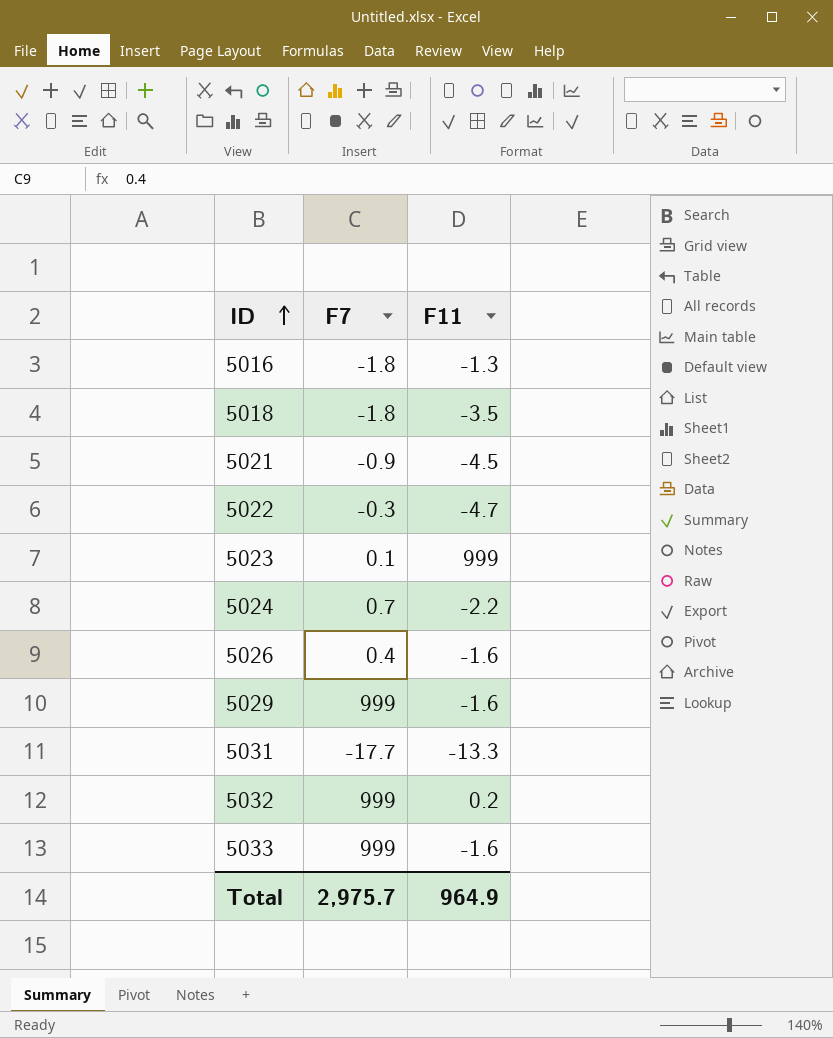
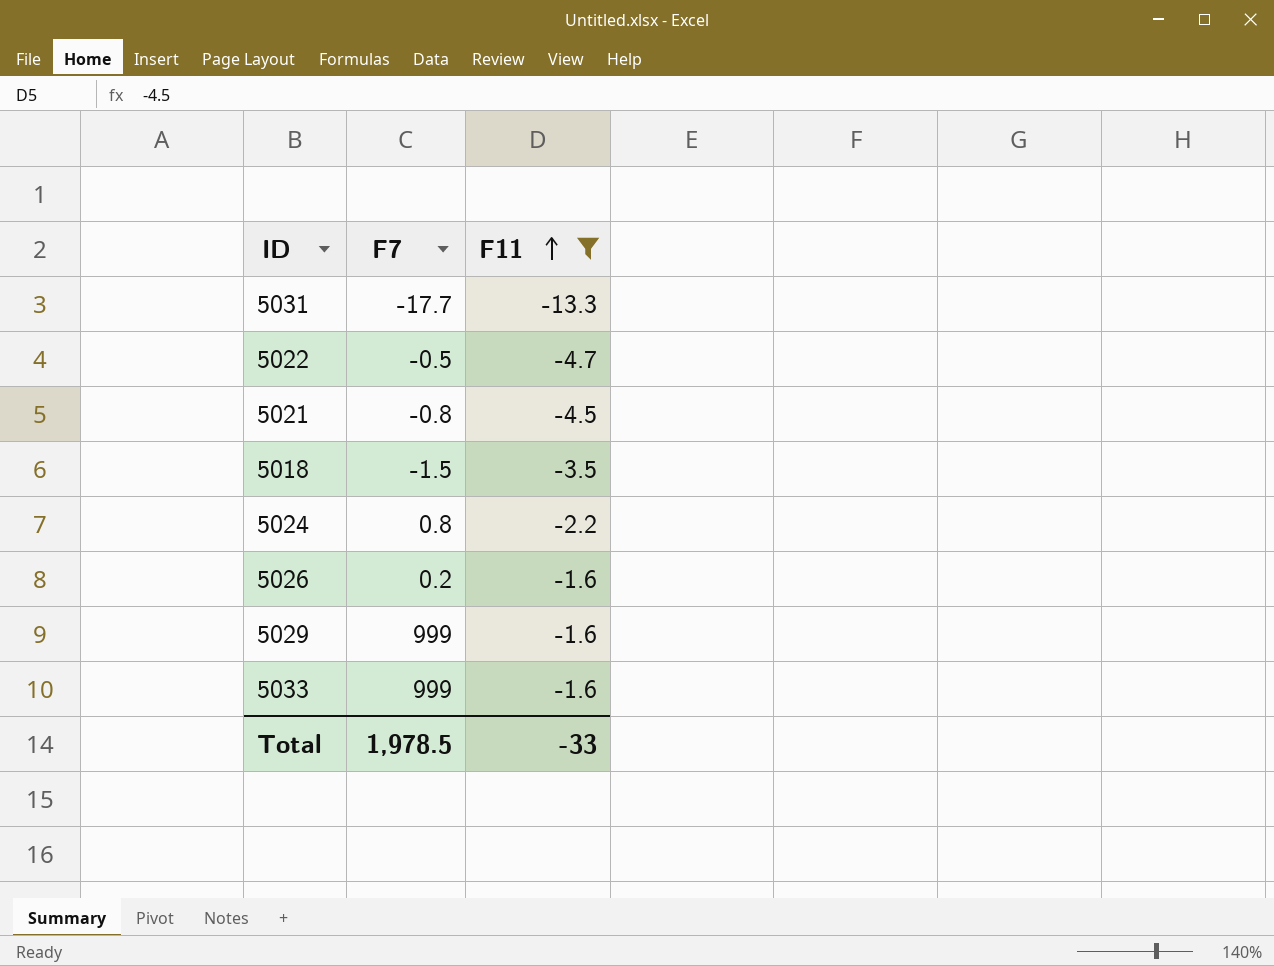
filter: none -> F11 <= -1.6
row order: ID ascending -> F11 ascending
5022 | F7: -0.3 -> -0.5
5021 | F7: -0.9 -> -0.8
5018 | F7: -1.8 -> -1.5
5024 | F7: 0.7 -> 0.8
5026 | F7: 0.4 -> 0.2
Total | F7: 2,975.7 -> 1,978.5
Total | F11: 964.9 -> -33

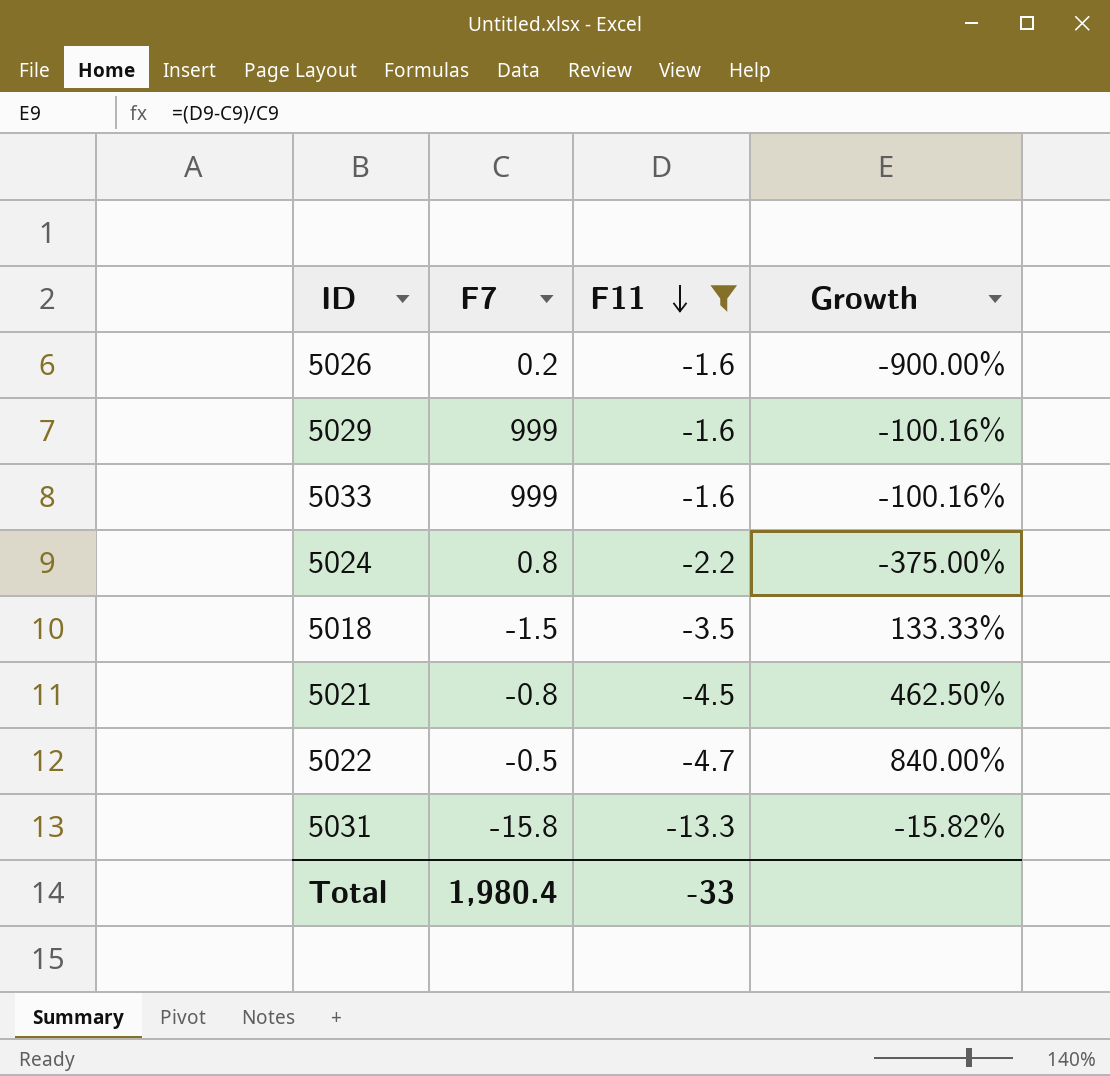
row order: F11 ascending -> F11 descending
column Growth | formula: none -> ([F11] - [F7]) / [F7]
5031 | F7: -17.7 -> -15.8
Total | F7: 1,978.5 -> 1,980.4

